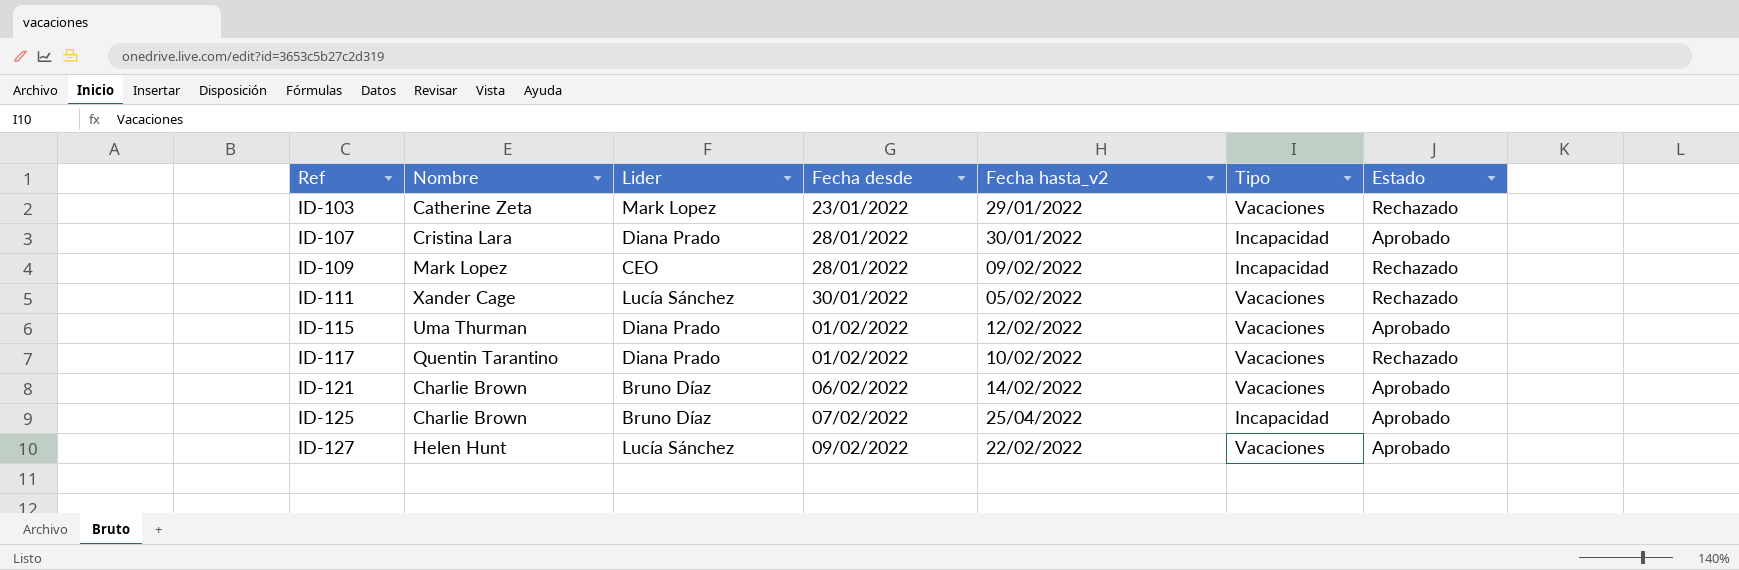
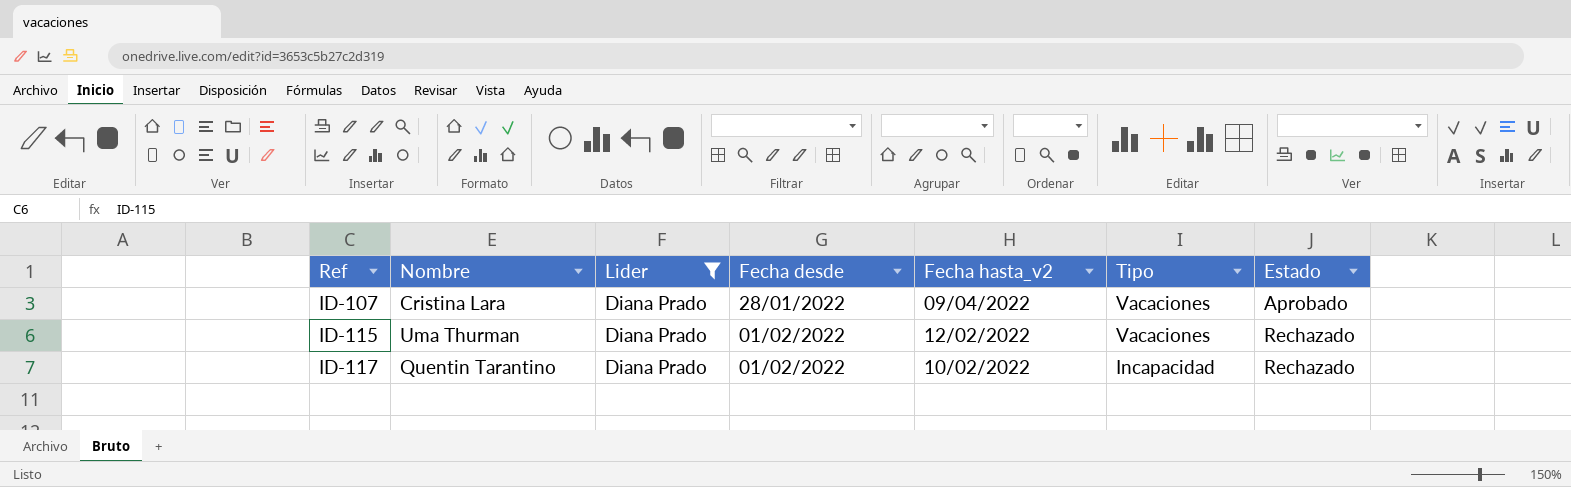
filter: none -> Lider = Diana Prado
ID-107 | Fecha hasta_v2: 30/01/2022 -> 09/04/2022
ID-107 | Tipo: Incapacidad -> Vacaciones
ID-115 | Estado: Aprobado -> Rechazado
ID-117 | Tipo: Vacaciones -> Incapacidad

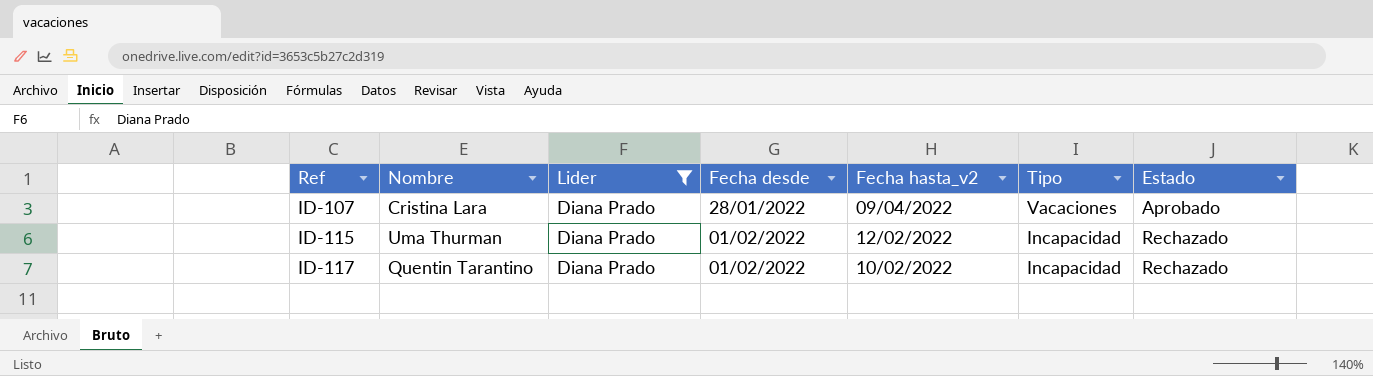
ID-115 | Tipo: Vacaciones -> Incapacidad

